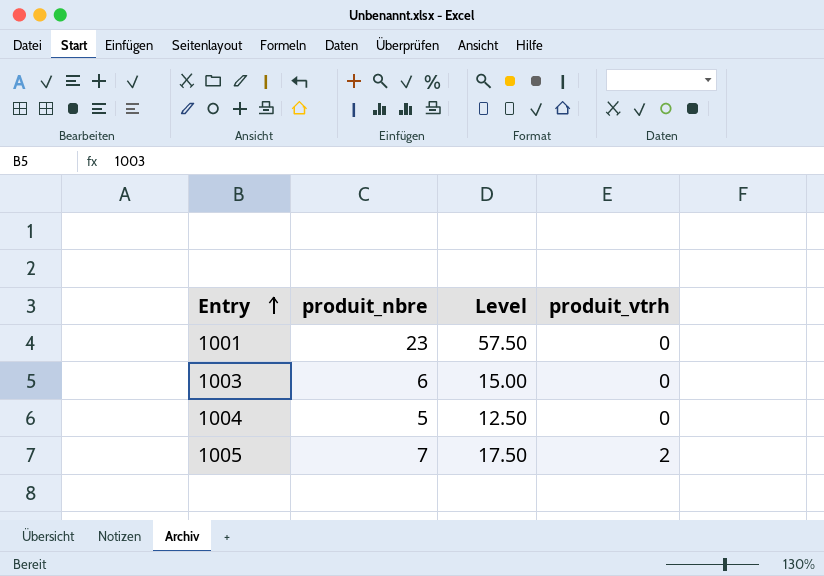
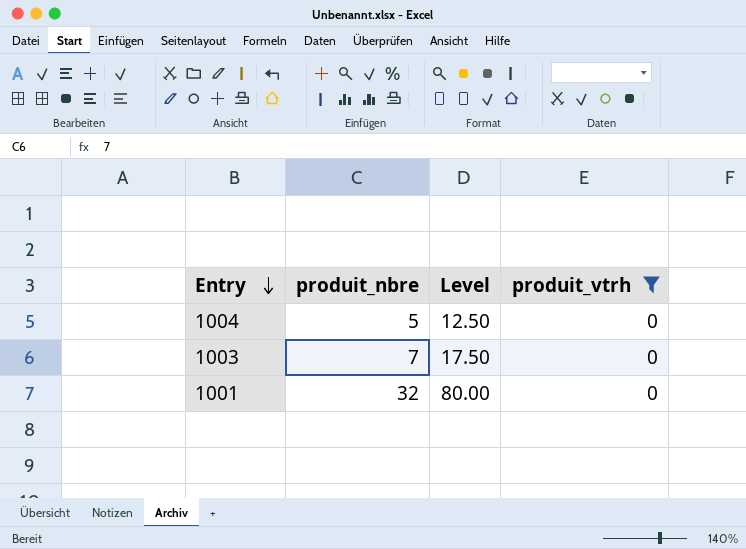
filter: none -> produit_vtrh = 0
row order: Entry ascending -> Entry descending
1003 | produit_nbre: 6 -> 7
1003 | Level: 15.00 -> 17.50
1001 | produit_nbre: 23 -> 32
1001 | Level: 57.50 -> 80.00

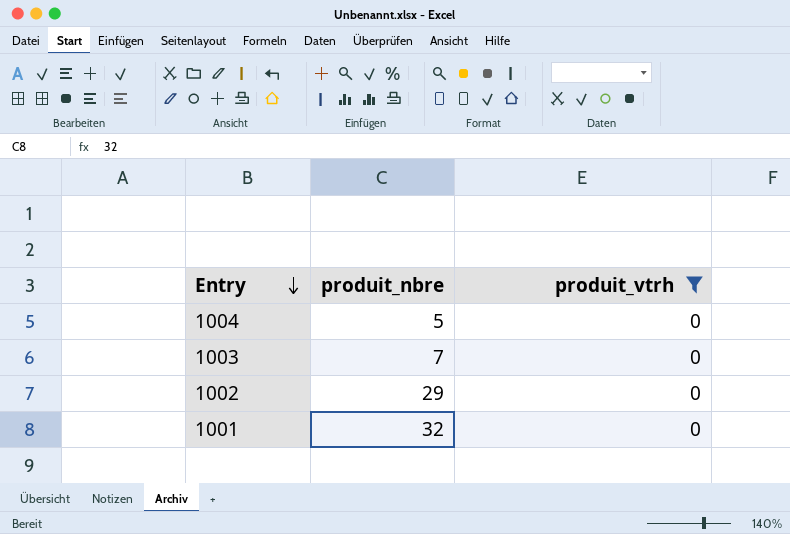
column Level | formula: [produit_nbre] * 2.5 -> none
row 1002: none -> 29 | 0

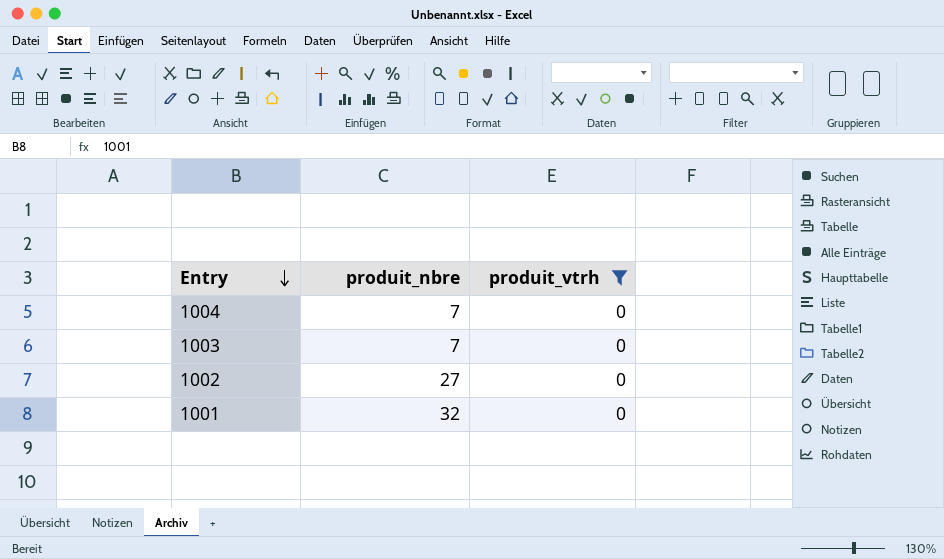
1004 | produit_nbre: 5 -> 7
1002 | produit_nbre: 29 -> 27

